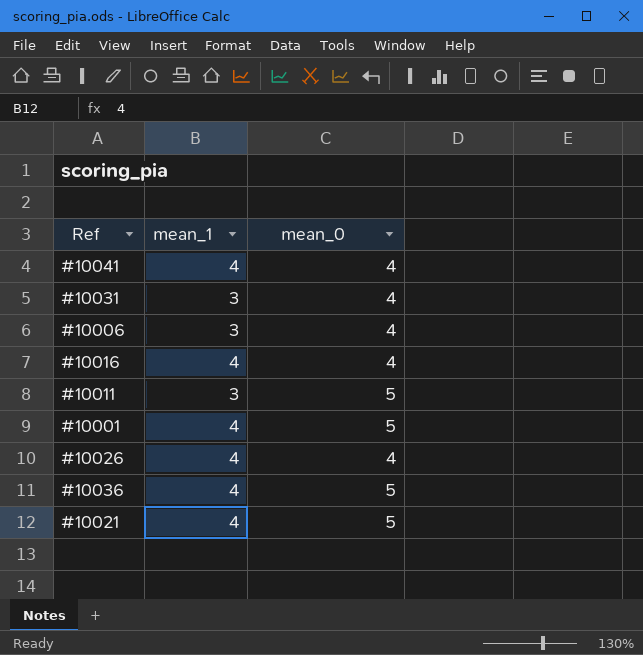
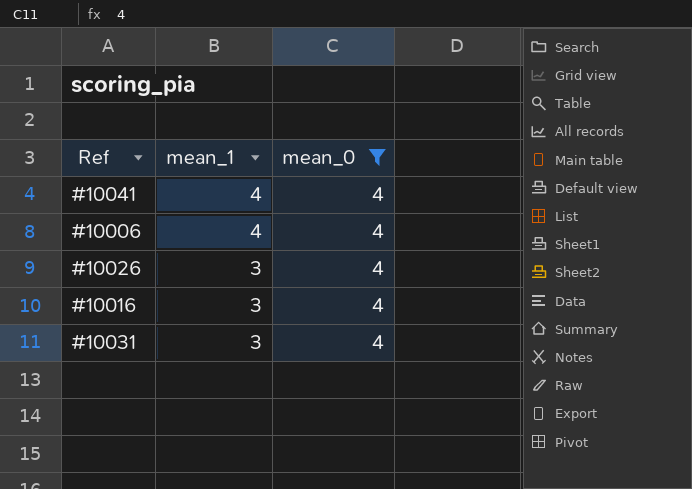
filter: none -> mean_0 = 4
row order: none -> mean_1 descending
#10006 | mean_1: 3 -> 4
#10026 | mean_1: 4 -> 3
#10016 | mean_1: 4 -> 3

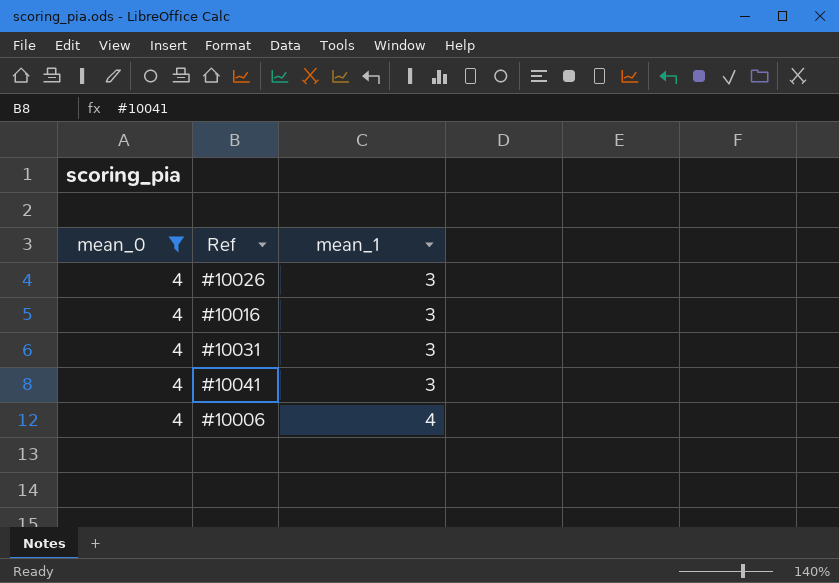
row order: mean_1 descending -> mean_1 ascending
column mean_0 | position: 3 -> 1
#10041 | mean_1: 4 -> 3

